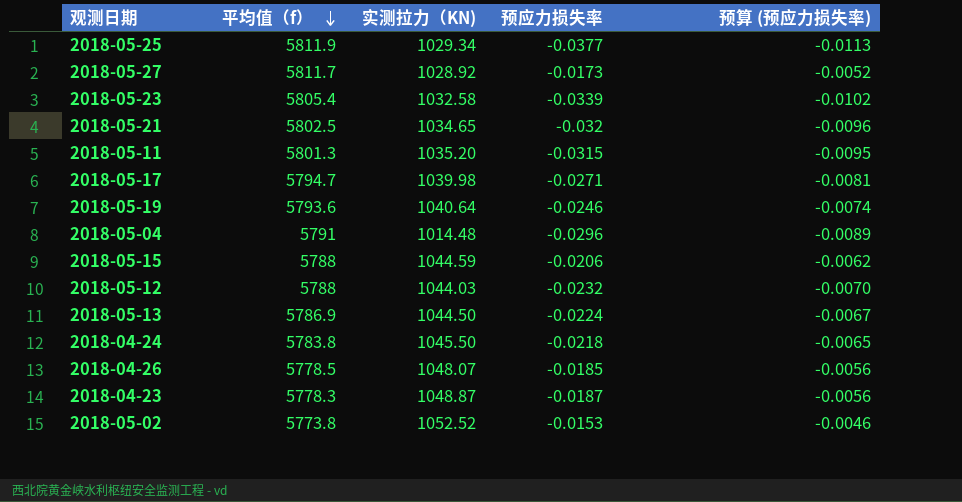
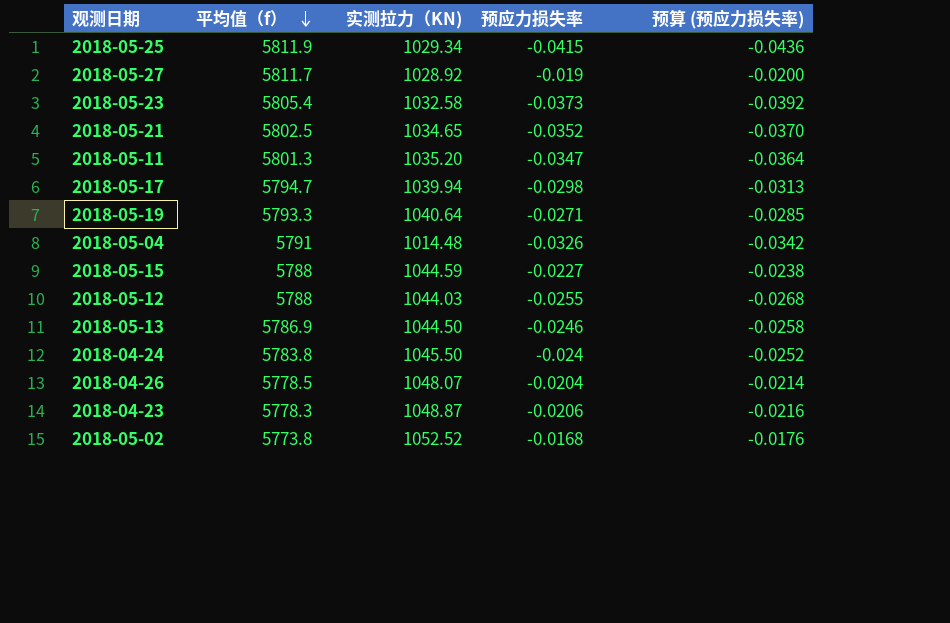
column 预算 (预应力损失率) | formula: [预应力损失率] * 0.3 -> [预应力损失率] * 1.05
2018-05-25 | 预应力损失率: -0.0377 -> -0.0415
2018-05-27 | 预应力损失率: -0.0173 -> -0.019
2018-05-23 | 预应力损失率: -0.0339 -> -0.0373
2018-05-21 | 预应力损失率: -0.032 -> -0.0352
2018-05-11 | 预应力损失率: -0.0315 -> -0.0347
2018-05-17 | 实测拉力（KN): 1039.98 -> 1039.94
2018-05-17 | 预应力损失率: -0.0271 -> -0.0298
2018-05-19 | 平均值（f）: 5793.6 -> 5793.3
2018-05-19 | 预应力损失率: -0.0246 -> -0.0271
2018-05-04 | 预应力损失率: -0.0296 -> -0.0326
2018-05-15 | 预应力损失率: -0.0206 -> -0.0227
2018-05-12 | 预应力损失率: -0.0232 -> -0.0255
2018-05-13 | 预应力损失率: -0.0224 -> -0.0246
2018-04-24 | 预应力损失率: -0.0218 -> -0.024
2018-04-26 | 预应力损失率: -0.0185 -> -0.0204
2018-04-23 | 预应力损失率: -0.0187 -> -0.0206
2018-05-02 | 预应力损失率: -0.0153 -> -0.0168

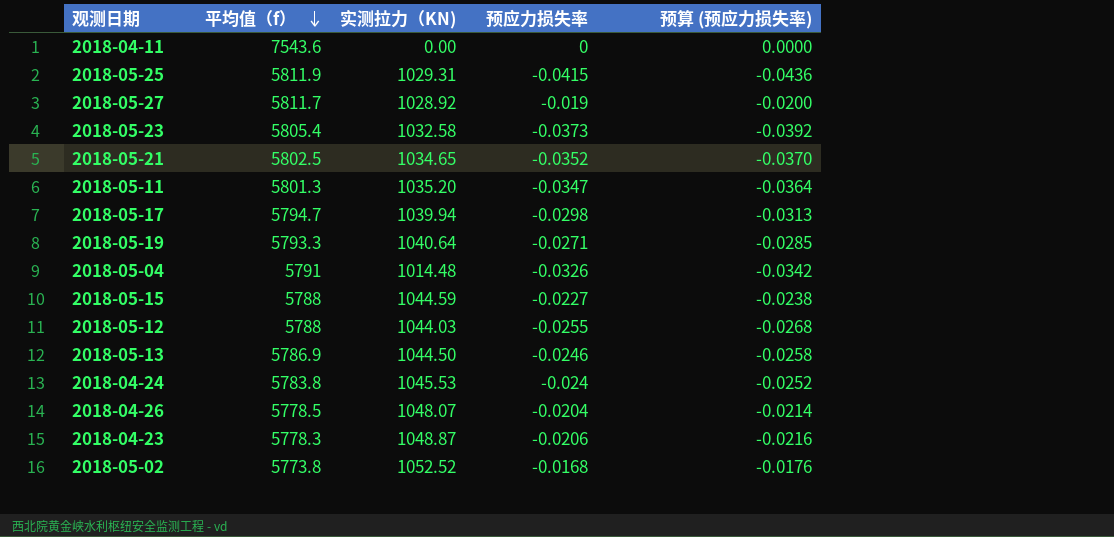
row 2018-04-11: none -> 7543.6 | 0.00 | 0 | 0.0000
2018-05-25 | 实测拉力（KN): 1029.34 -> 1029.31
2018-04-24 | 实测拉力（KN): 1045.50 -> 1045.53

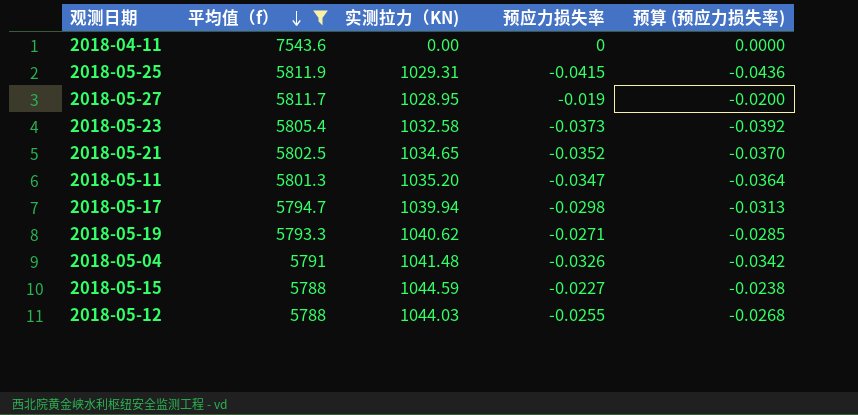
filter: none -> 平均值（f） >= 5788
2018-05-27 | 实测拉力（KN): 1028.92 -> 1028.95
2018-05-19 | 实测拉力（KN): 1040.64 -> 1040.62
2018-05-04 | 实测拉力（KN): 1014.48 -> 1041.48

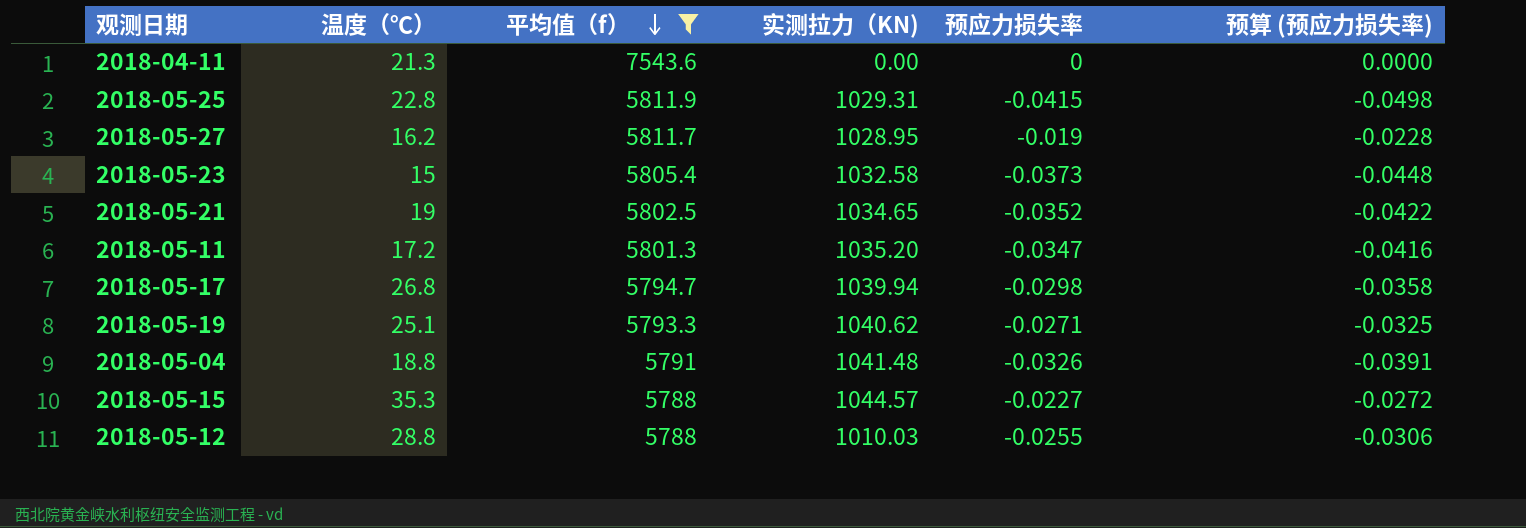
column 温度（℃） | position: none -> 2
column 预算 (预应力损失率) | formula: [预应力损失率] * 1.05 -> [预应力损失率] * 1.2
2018-05-15 | 实测拉力（KN): 1044.59 -> 1044.57
2018-05-12 | 实测拉力（KN): 1044.03 -> 1010.03

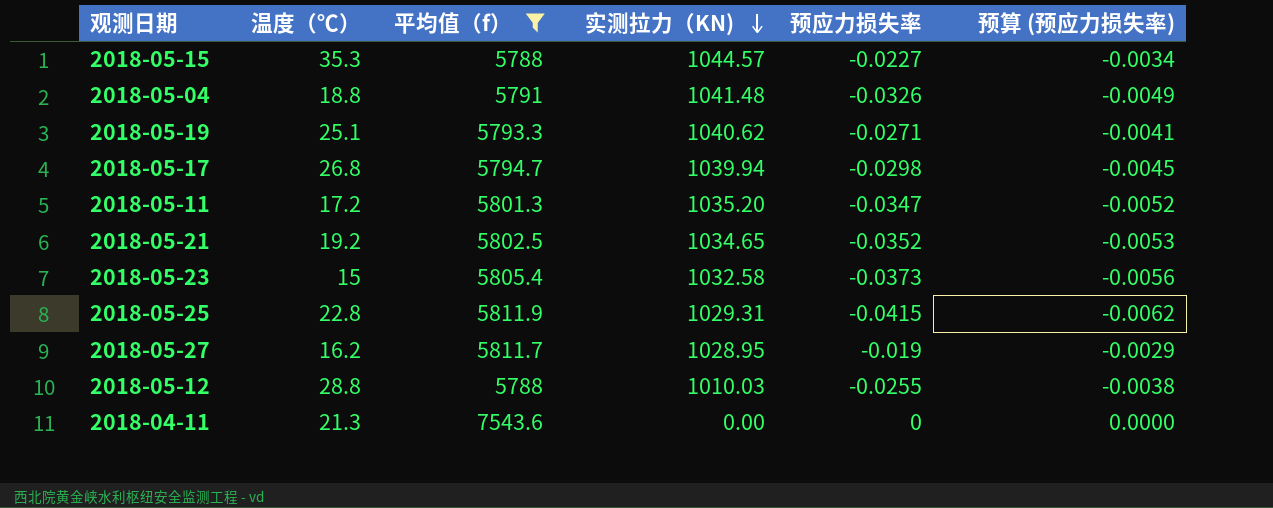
row order: 平均值（f） descending -> 实测拉力（KN) descending
column 预算 (预应力损失率) | formula: [预应力损失率] * 1.2 -> [预应力损失率] * 0.15
2018-05-21 | 温度（℃）: 19 -> 19.2

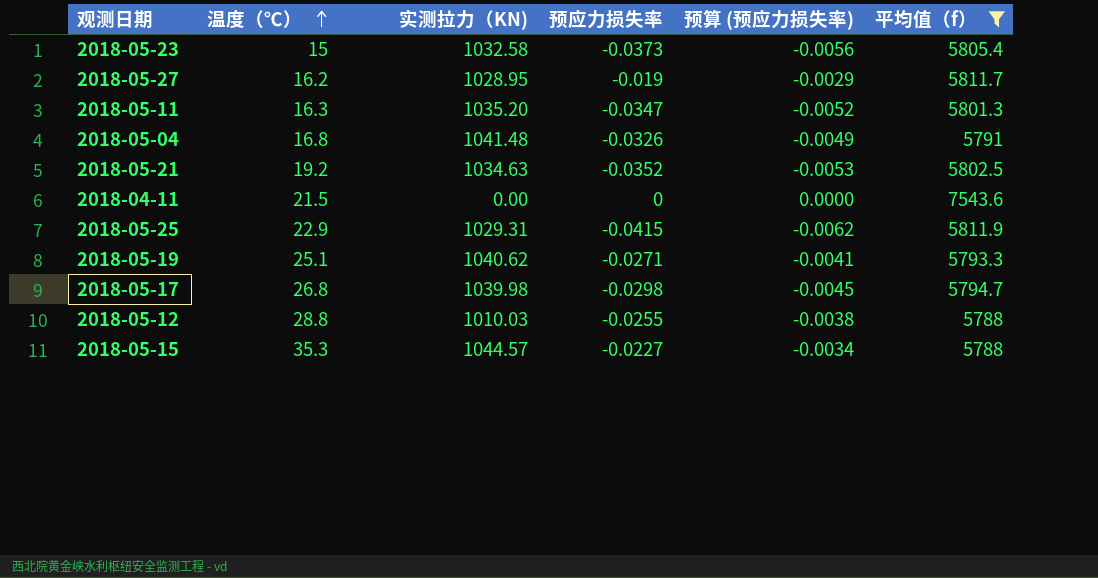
row order: 实测拉力（KN) descending -> 温度（℃） ascending
column 平均值（f） | position: 3 -> 6
2018-05-11 | 温度（℃）: 17.2 -> 16.3
2018-05-04 | 温度（℃）: 18.8 -> 16.8
2018-05-21 | 实测拉力（KN): 1034.65 -> 1034.63
2018-04-11 | 温度（℃）: 21.3 -> 21.5
2018-05-25 | 温度（℃）: 22.8 -> 22.9
2018-05-17 | 实测拉力（KN): 1039.94 -> 1039.98

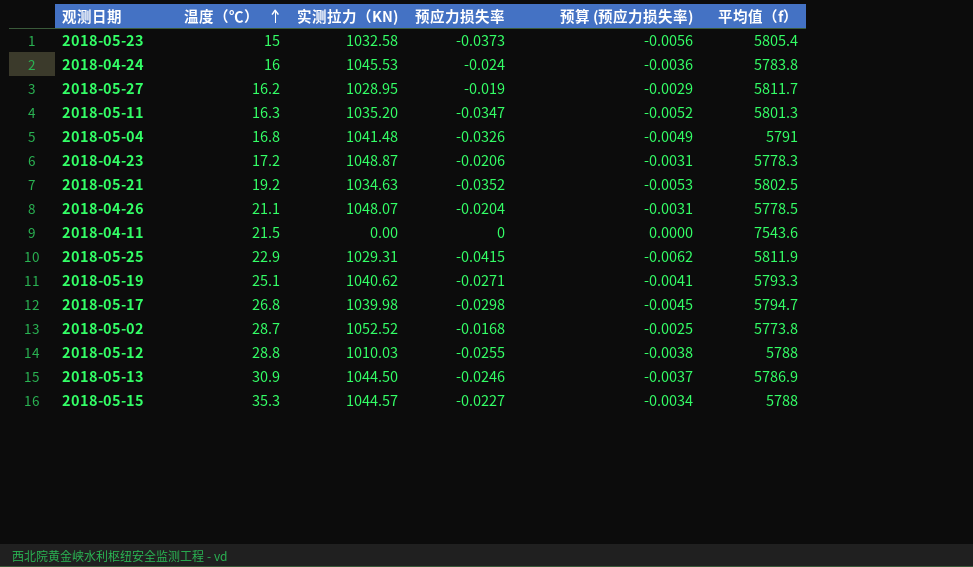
filter: 平均值（f） >= 5788 -> none

